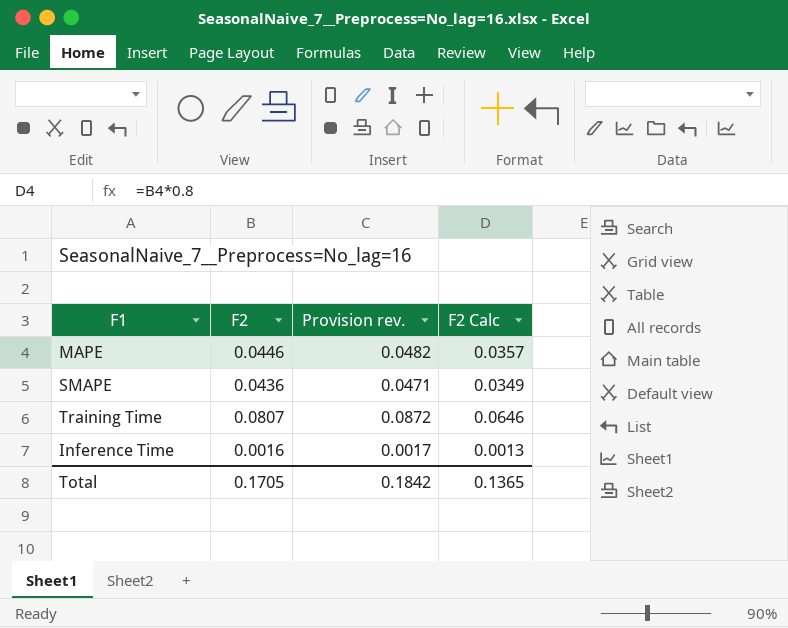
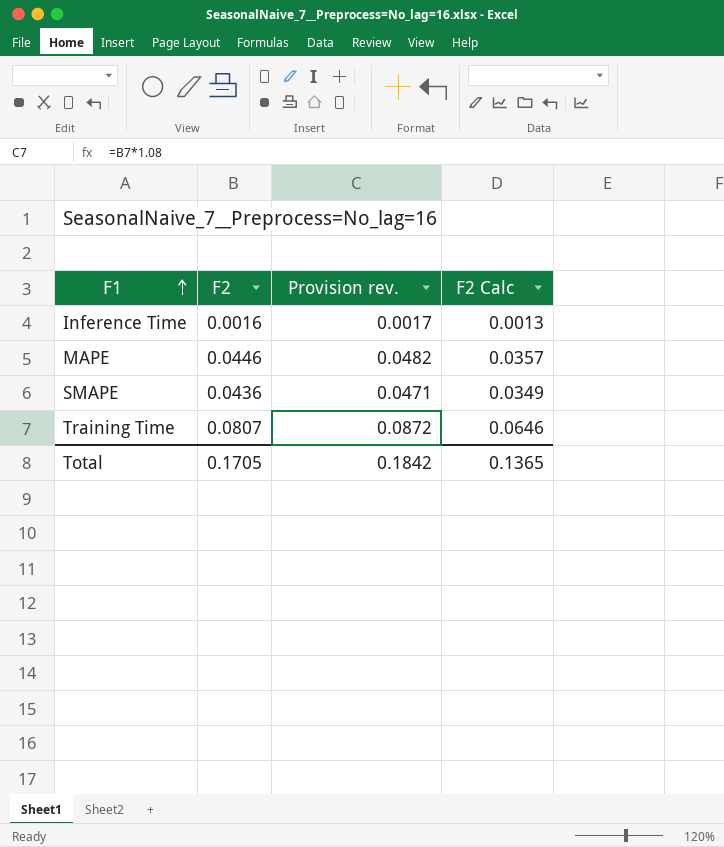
row order: none -> F1 ascending

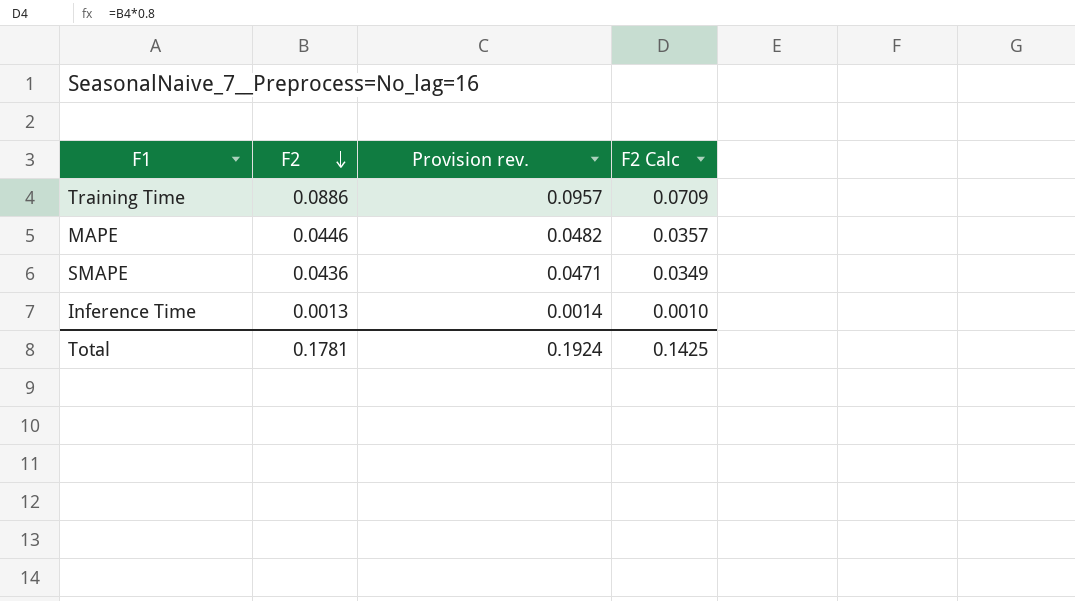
row order: F1 ascending -> F2 descending
Training Time | F2: 0.0807 -> 0.0886
Training Time | Provision rev.: 0.0872 -> 0.0957
Training Time | F2 Calc: 0.0646 -> 0.0709
Inference Time | F2: 0.0016 -> 0.0013
Inference Time | Provision rev.: 0.0017 -> 0.0014
Inference Time | F2 Calc: 0.0013 -> 0.0010
Total | F2: 0.1705 -> 0.1781
Total | Provision rev.: 0.1842 -> 0.1924
Total | F2 Calc: 0.1365 -> 0.1425

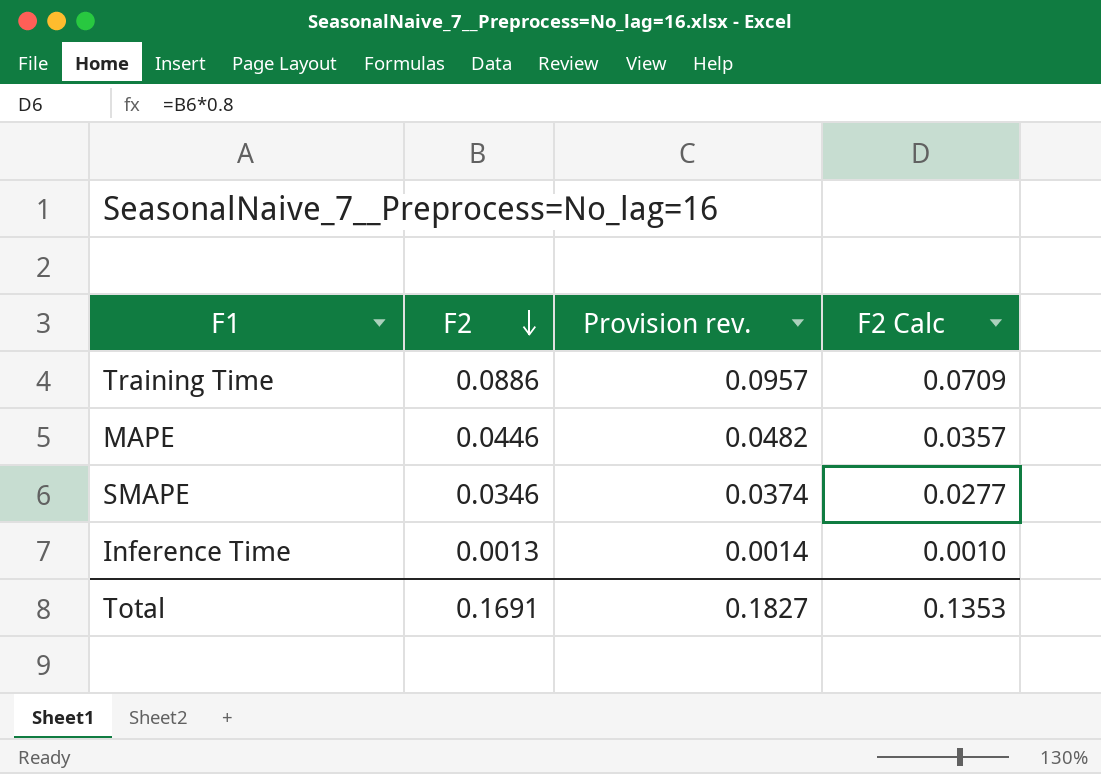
SMAPE | F2: 0.0436 -> 0.0346
SMAPE | Provision rev.: 0.0471 -> 0.0374
SMAPE | F2 Calc: 0.0349 -> 0.0277
Total | F2: 0.1781 -> 0.1691
Total | Provision rev.: 0.1924 -> 0.1827
Total | F2 Calc: 0.1425 -> 0.1353

